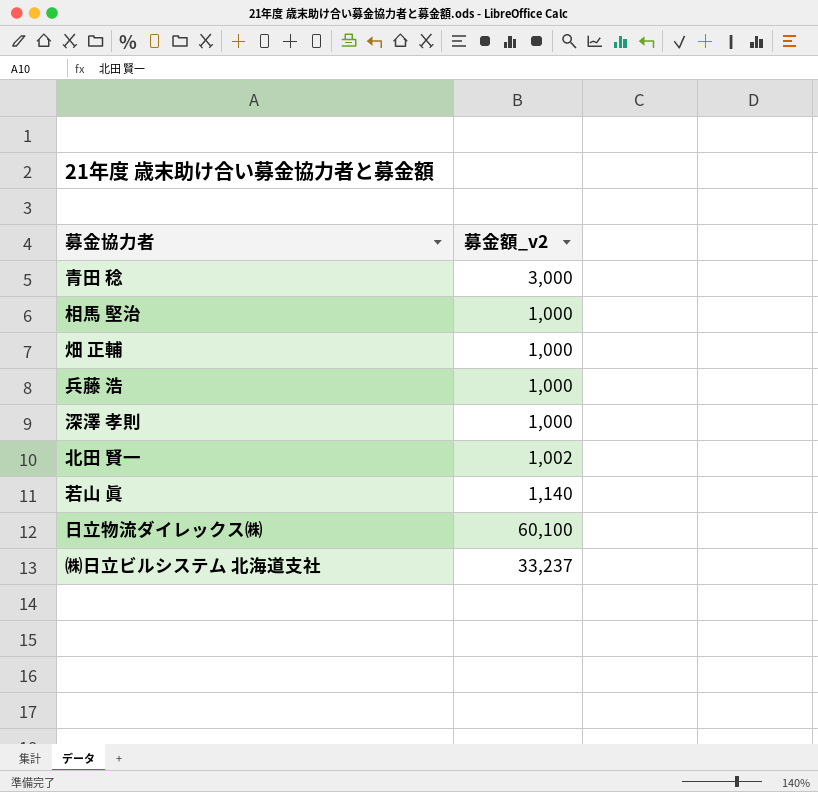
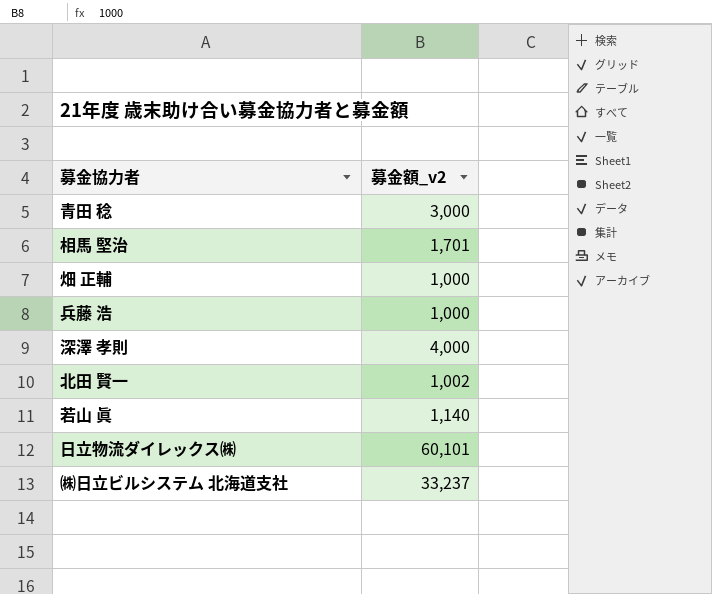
相馬 堅治 | 募金額_v2: 1,000 -> 1,701
深澤 孝則 | 募金額_v2: 1,000 -> 4,000
日立物流ダイレックス㈱ | 募金額_v2: 60,100 -> 60,101

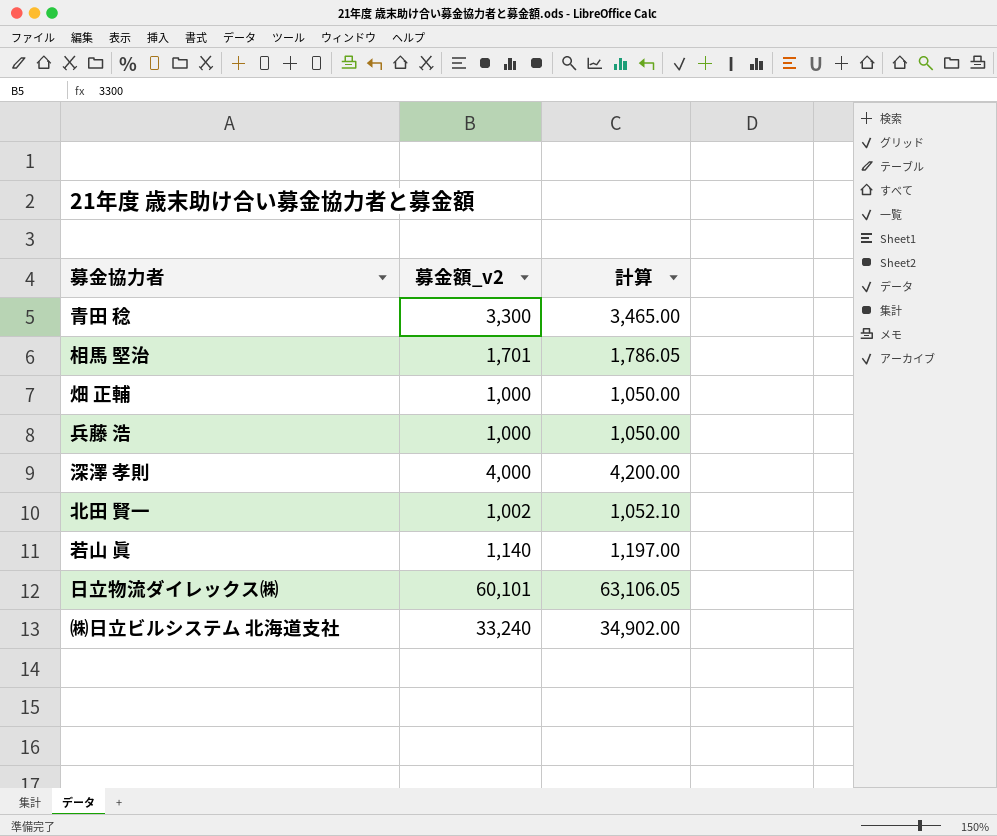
column 計算 | formula: none -> [募金額_v2] * 1.05
青田 稔 | 募金額_v2: 3,000 -> 3,300
㈱日立ビルシステム 北海道支社 | 募金額_v2: 33,237 -> 33,240

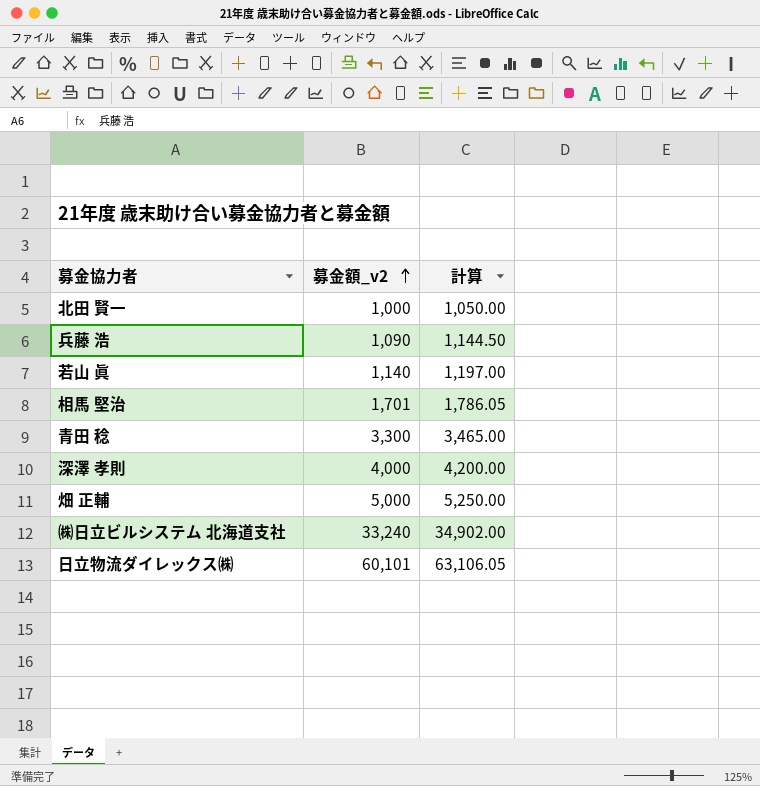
row order: none -> 募金額_v2 ascending
北田 賢一 | 募金額_v2: 1,002 -> 1,000
北田 賢一 | 計算: 1,052.10 -> 1,050.00
兵藤 浩 | 募金額_v2: 1,000 -> 1,090
兵藤 浩 | 計算: 1,050.00 -> 1,144.50
畑 正輔 | 募金額_v2: 1,000 -> 5,000
畑 正輔 | 計算: 1,050.00 -> 5,250.00

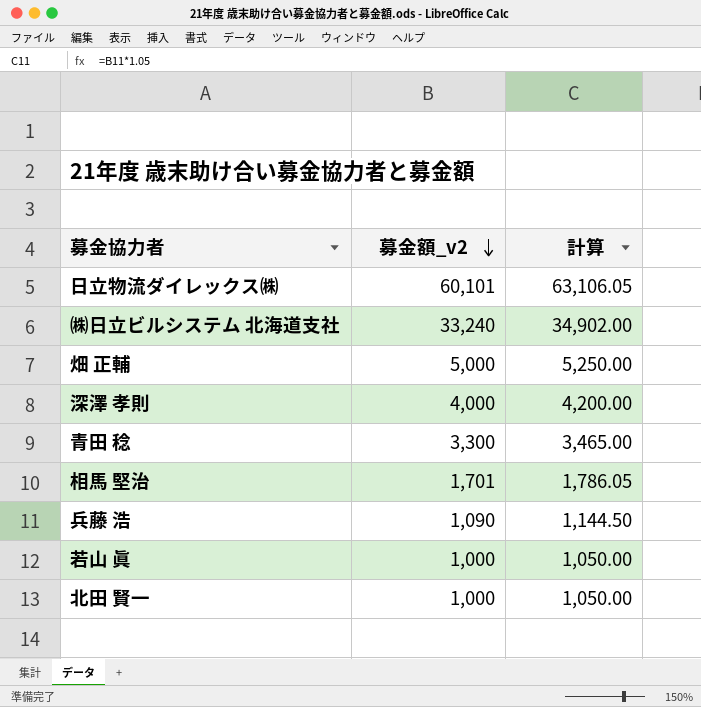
row order: 募金額_v2 ascending -> 募金額_v2 descending
若山 眞 | 募金額_v2: 1,140 -> 1,000
若山 眞 | 計算: 1,197.00 -> 1,050.00

